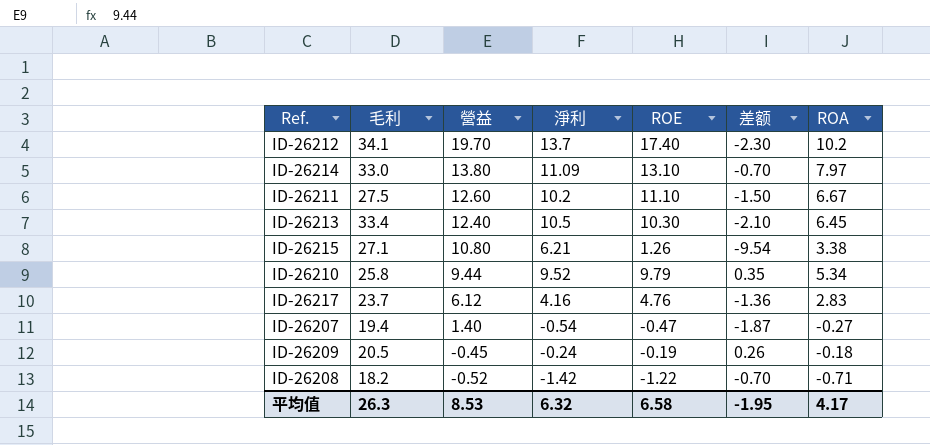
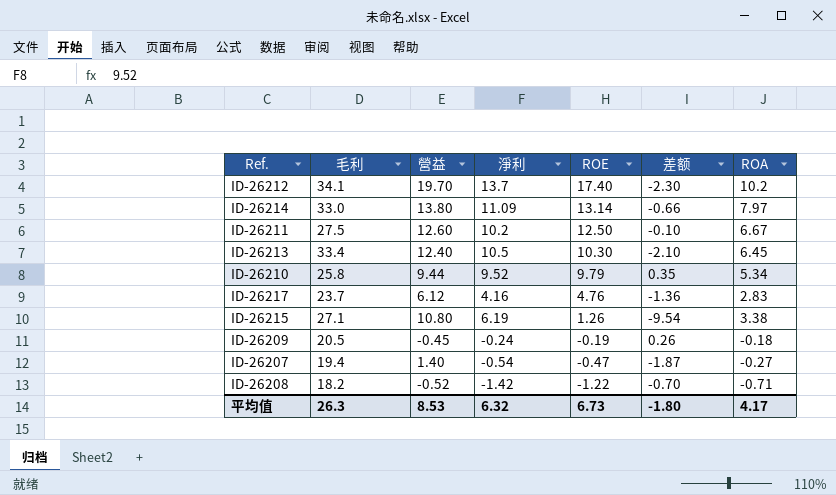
row order: 營益 descending -> ROE descending
ID-26214 | ROE: 13.10 -> 13.14
ID-26214 | 差额: -0.70 -> -0.66
ID-26211 | ROE: 11.10 -> 12.50
ID-26211 | 差额: -1.50 -> -0.10
ID-26215 | 淨利: 6.21 -> 6.19
平均值 | ROE: 6.58 -> 6.73
平均值 | 差额: -1.95 -> -1.80

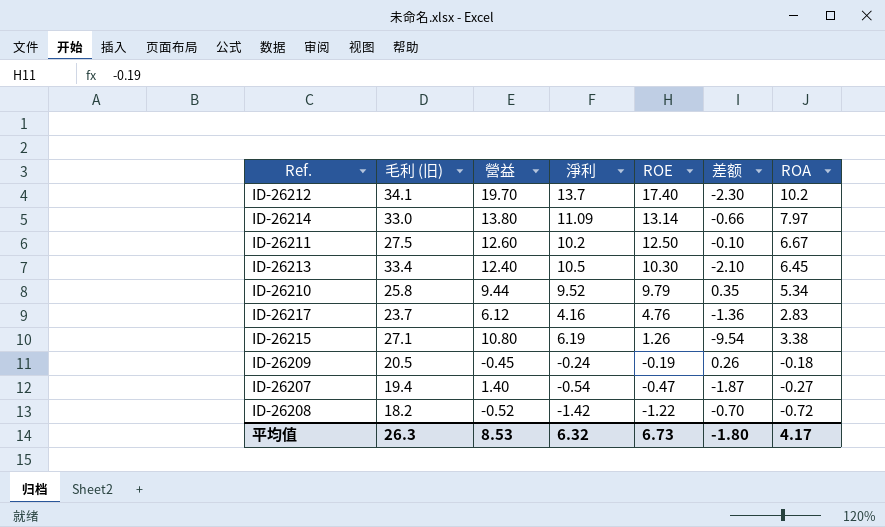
column name: 毛利 -> 毛利 (旧)
ID-26208 | ROA: -0.71 -> -0.72

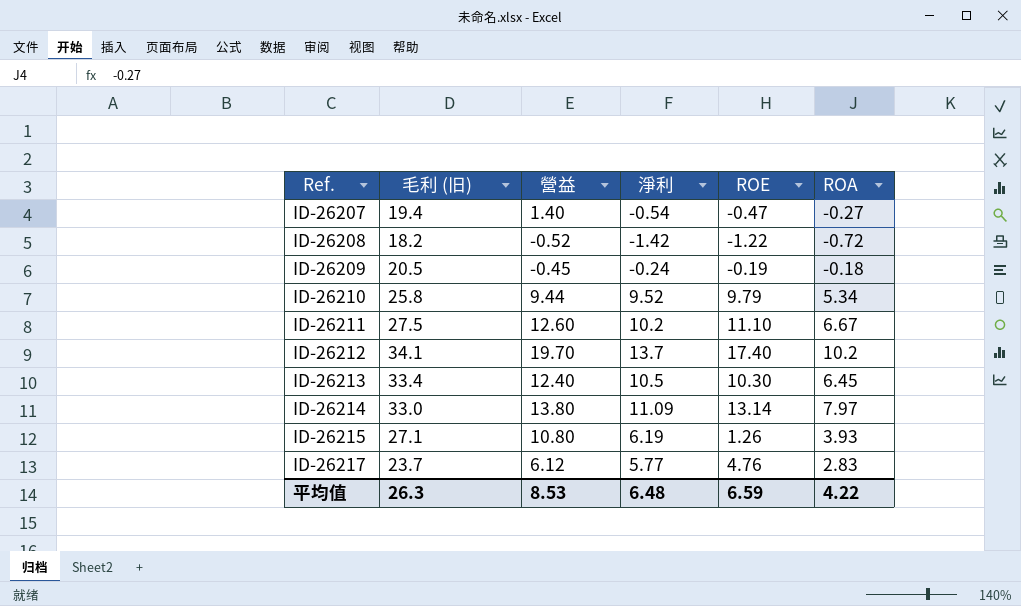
row order: ROE descending -> Ref. ascending
column 差额 | formula: [ROE] - [營益] -> none
ID-26211 | ROE: 12.50 -> 11.10
ID-26215 | ROA: 3.38 -> 3.93
ID-26217 | 淨利: 4.16 -> 5.77
平均值 | 淨利: 6.32 -> 6.48
平均值 | ROE: 6.73 -> 6.59
平均值 | ROA: 4.17 -> 4.22

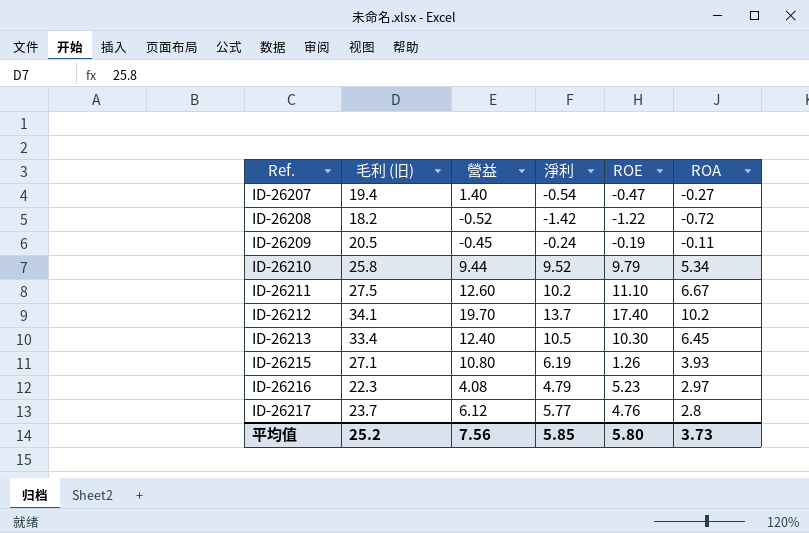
row ID-26214: 33.0 | 13.80 | 11.09 | 13.14 | 7.97 -> none
ID-26209 | ROA: -0.18 -> -0.11
row ID-26216: none -> 22.3 | 4.08 | 4.79 | 5.23 | 2.97
ID-26217 | ROA: 2.83 -> 2.8
平均值 | 毛利 (旧): 26.3 -> 25.2
平均值 | 營益: 8.53 -> 7.56
平均值 | 淨利: 6.48 -> 5.85
平均值 | ROE: 6.59 -> 5.80
平均值 | ROA: 4.22 -> 3.73

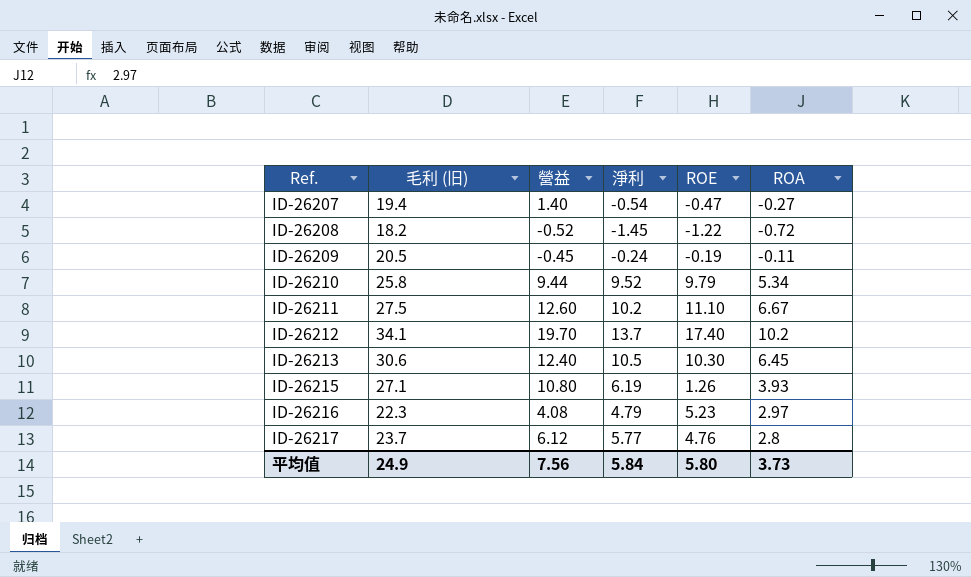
ID-26208 | 淨利: -1.42 -> -1.45
ID-26213 | 毛利 (旧): 33.4 -> 30.6
平均值 | 毛利 (旧): 25.2 -> 24.9
平均值 | 淨利: 5.85 -> 5.84

